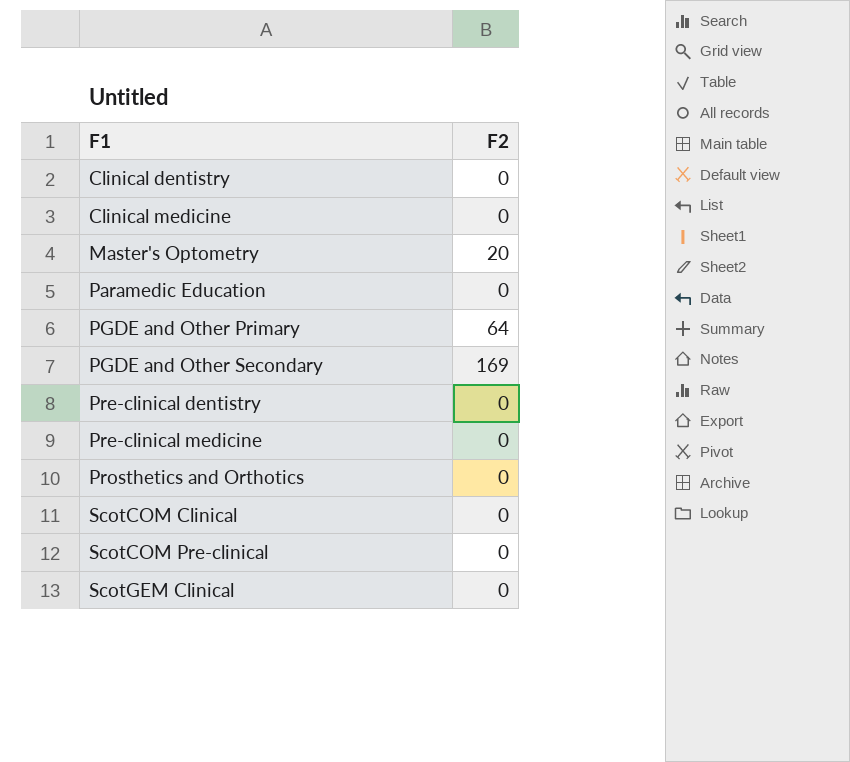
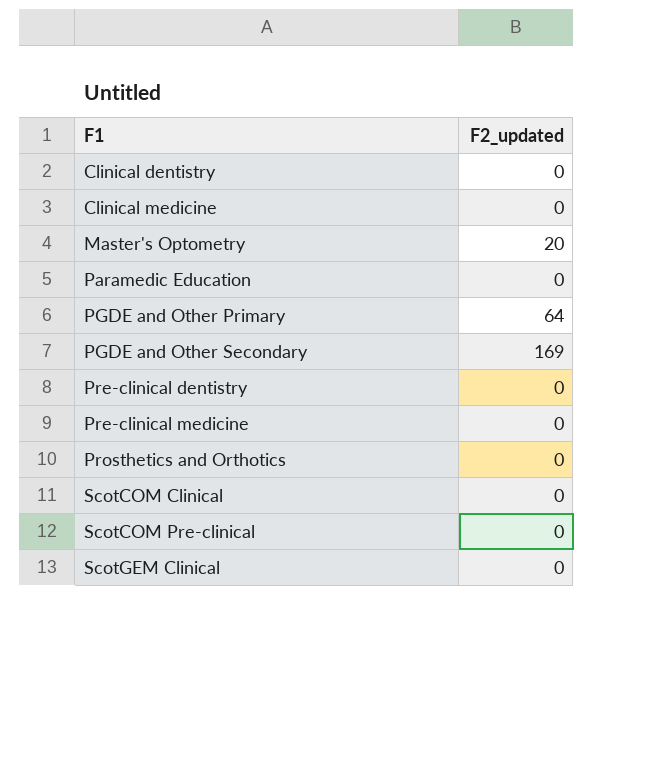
column name: F2 -> F2_updated

